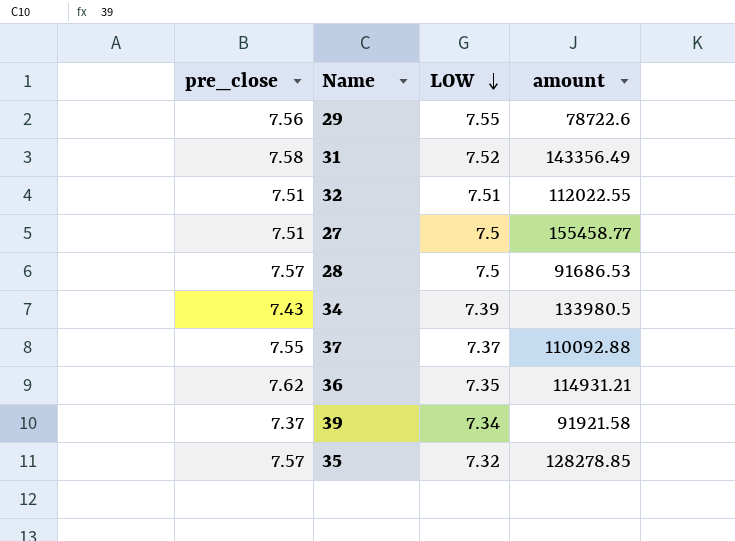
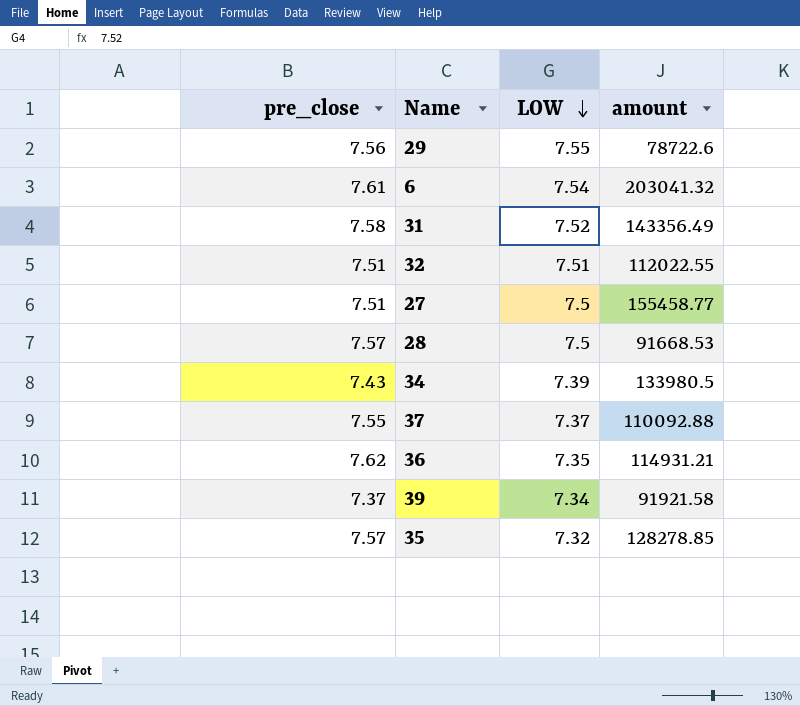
row 6: none -> 7.61 | 7.54 | 203041.32
28 | amount: 91686.53 -> 91668.53

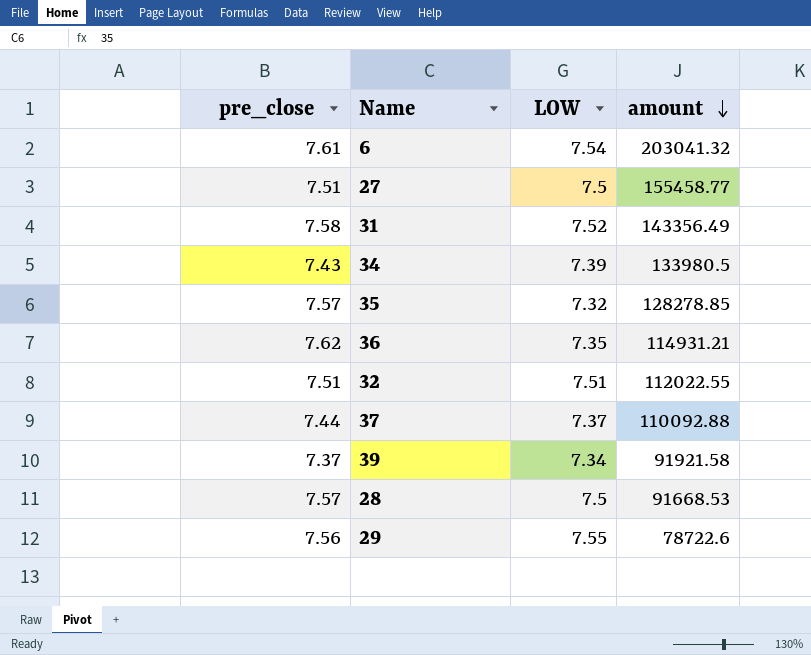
row order: LOW descending -> amount descending
37 | pre_close: 7.55 -> 7.44

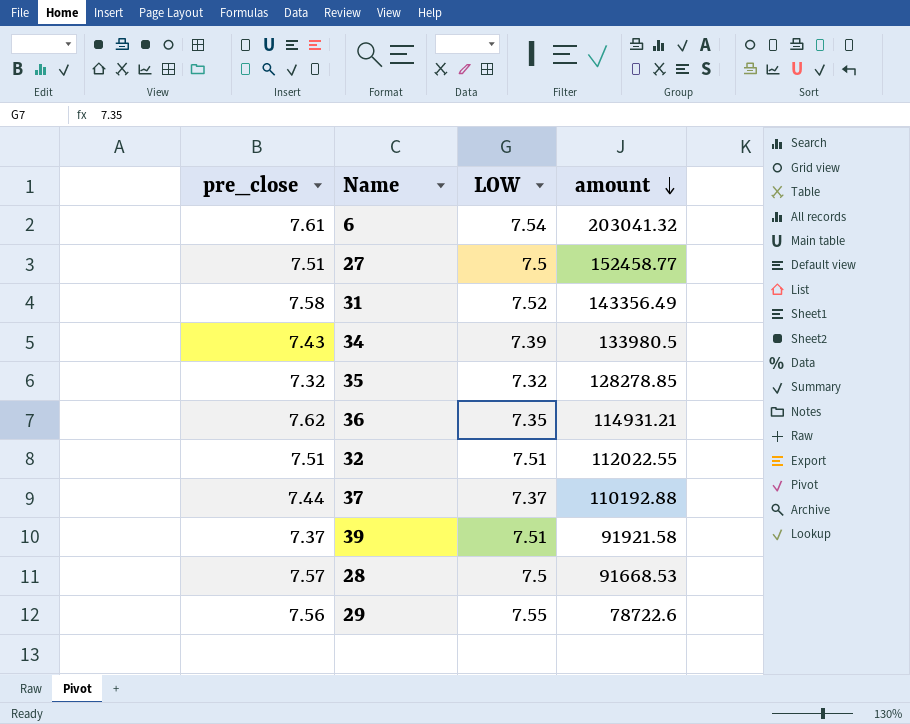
27 | amount: 155458.77 -> 152458.77
35 | pre_close: 7.57 -> 7.32
37 | amount: 110092.88 -> 110192.88
39 | LOW: 7.34 -> 7.51

